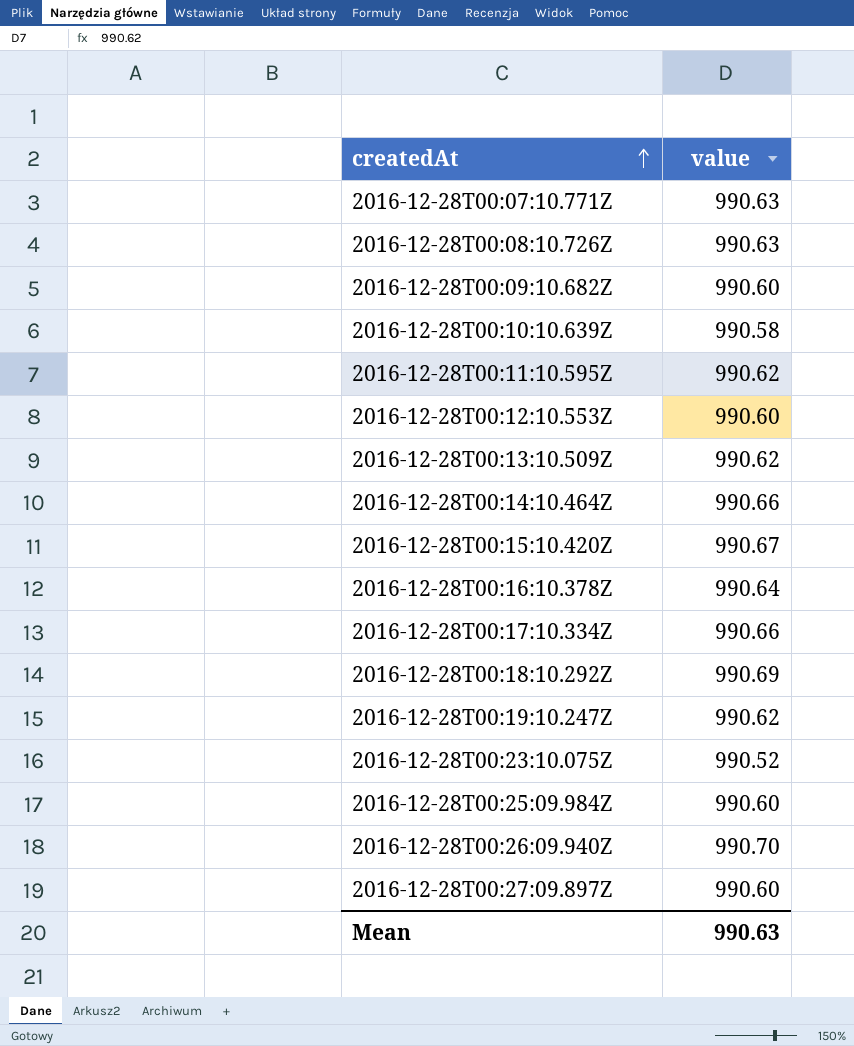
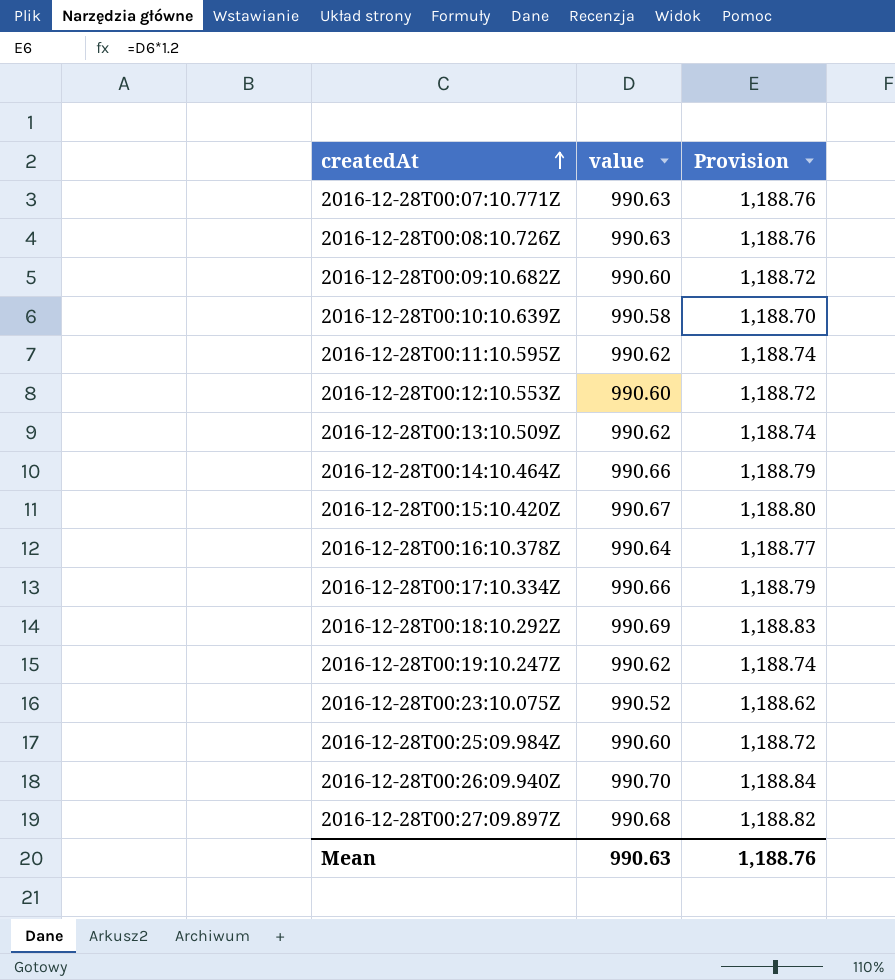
column Provision | formula: none -> [value] * 1.2
2016-12-28T00:27:09.897Z | value: 990.60 -> 990.68

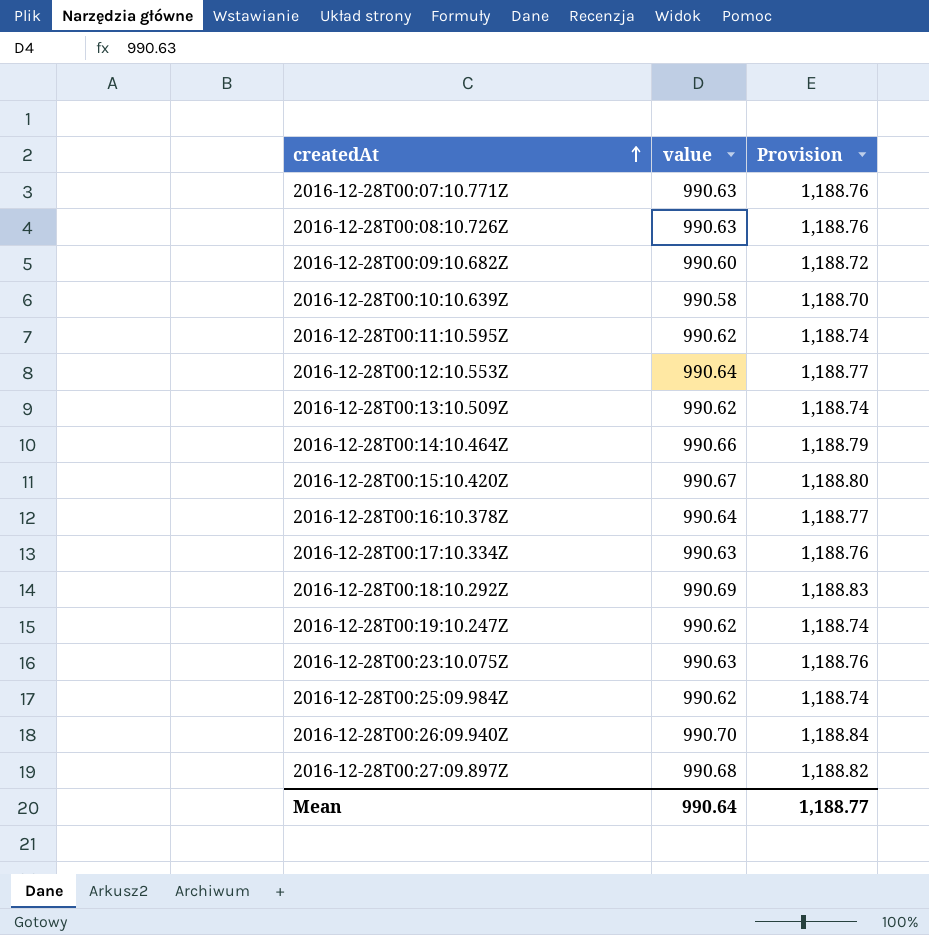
2016-12-28T00:12:10.553Z | value: 990.60 -> 990.64
2016-12-28T00:12:10.553Z | Provision: 1,188.72 -> 1,188.77
2016-12-28T00:17:10.334Z | value: 990.66 -> 990.63
2016-12-28T00:17:10.334Z | Provision: 1,188.79 -> 1,188.76
2016-12-28T00:23:10.075Z | value: 990.52 -> 990.63
2016-12-28T00:23:10.075Z | Provision: 1,188.62 -> 1,188.76
2016-12-28T00:25:09.984Z | value: 990.60 -> 990.62
2016-12-28T00:25:09.984Z | Provision: 1,188.72 -> 1,188.74
Mean | value: 990.63 -> 990.64
Mean | Provision: 1,188.76 -> 1,188.77

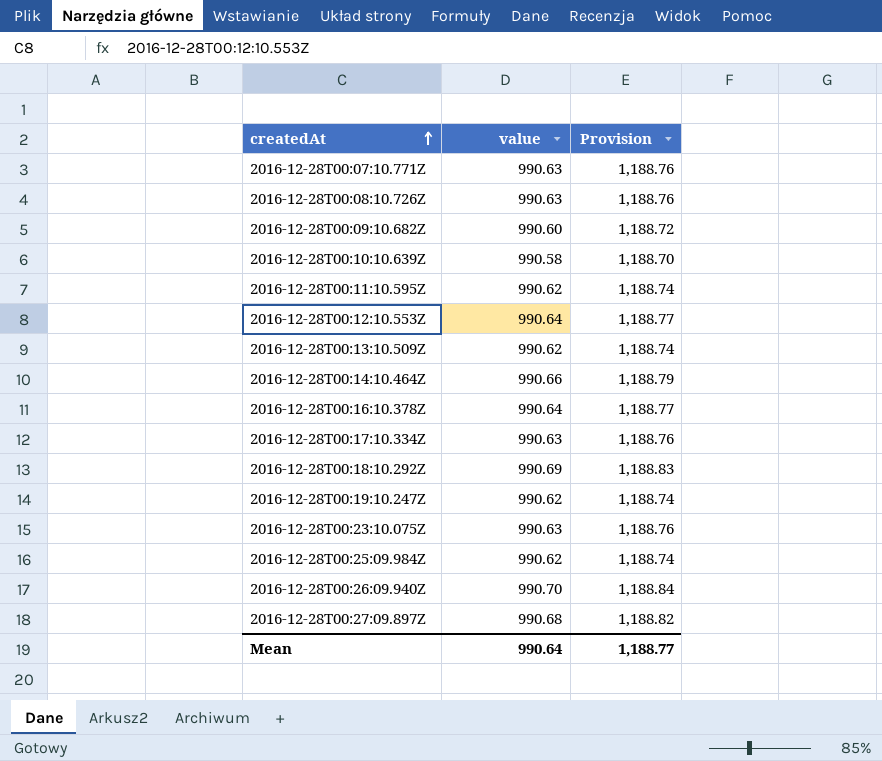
row 2016-12-28T00:15:10.420Z: 990.67 | 1,188.80 -> none

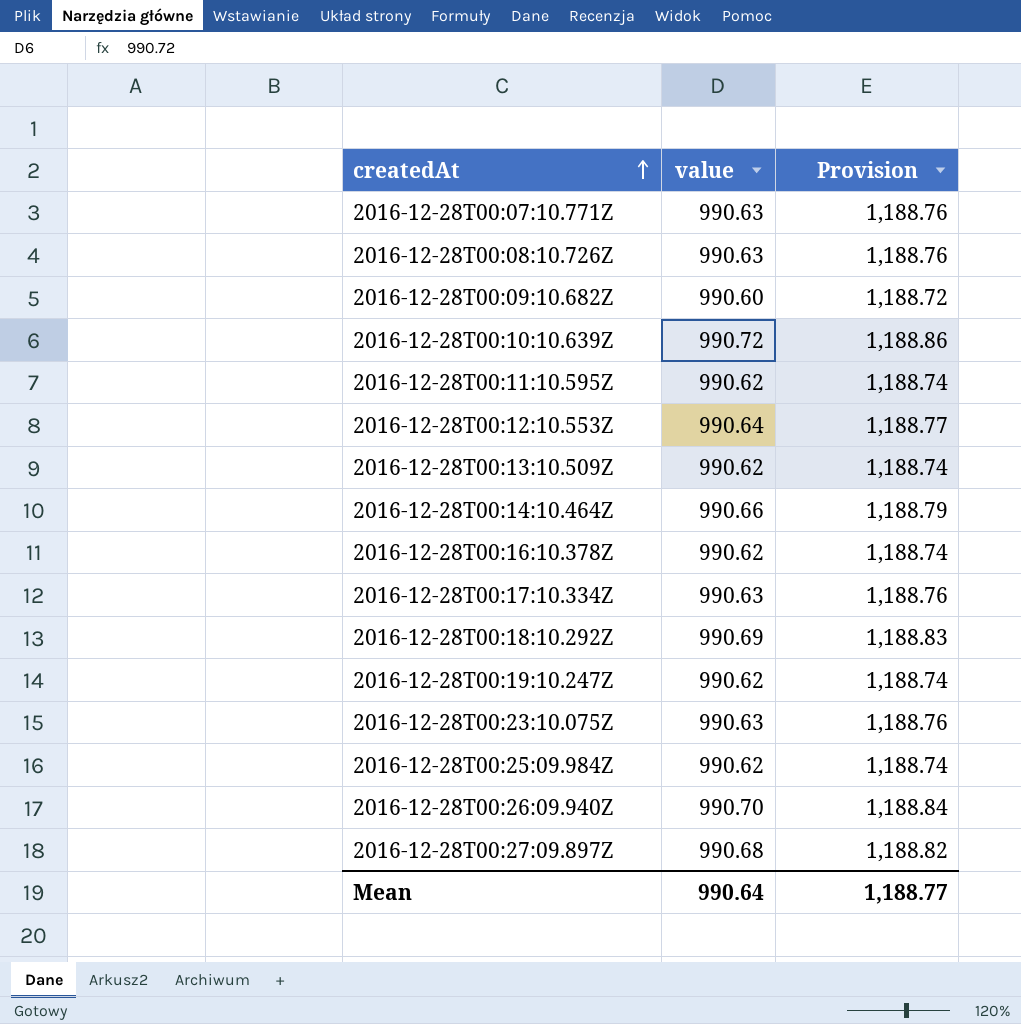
2016-12-28T00:10:10.639Z | value: 990.58 -> 990.72
2016-12-28T00:10:10.639Z | Provision: 1,188.70 -> 1,188.86
2016-12-28T00:16:10.378Z | value: 990.64 -> 990.62
2016-12-28T00:16:10.378Z | Provision: 1,188.77 -> 1,188.74

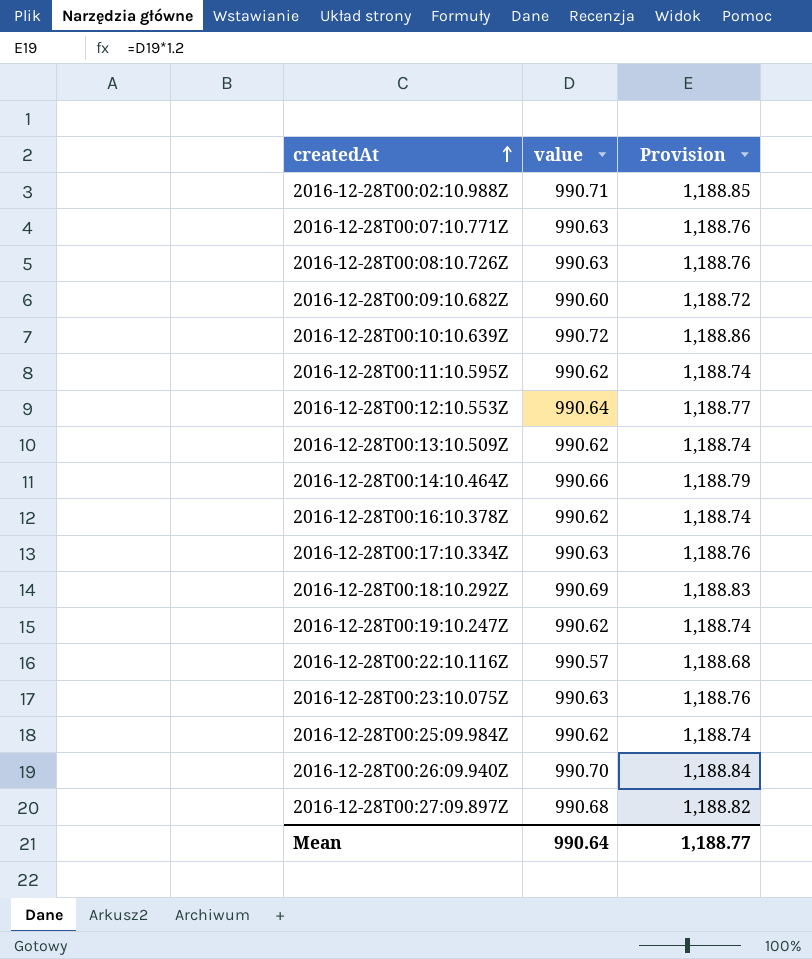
row 2016-12-28T00:02:10.988Z: none -> 990.71 | 1,188.85
row 2016-12-28T00:22:10.116Z: none -> 990.57 | 1,188.68

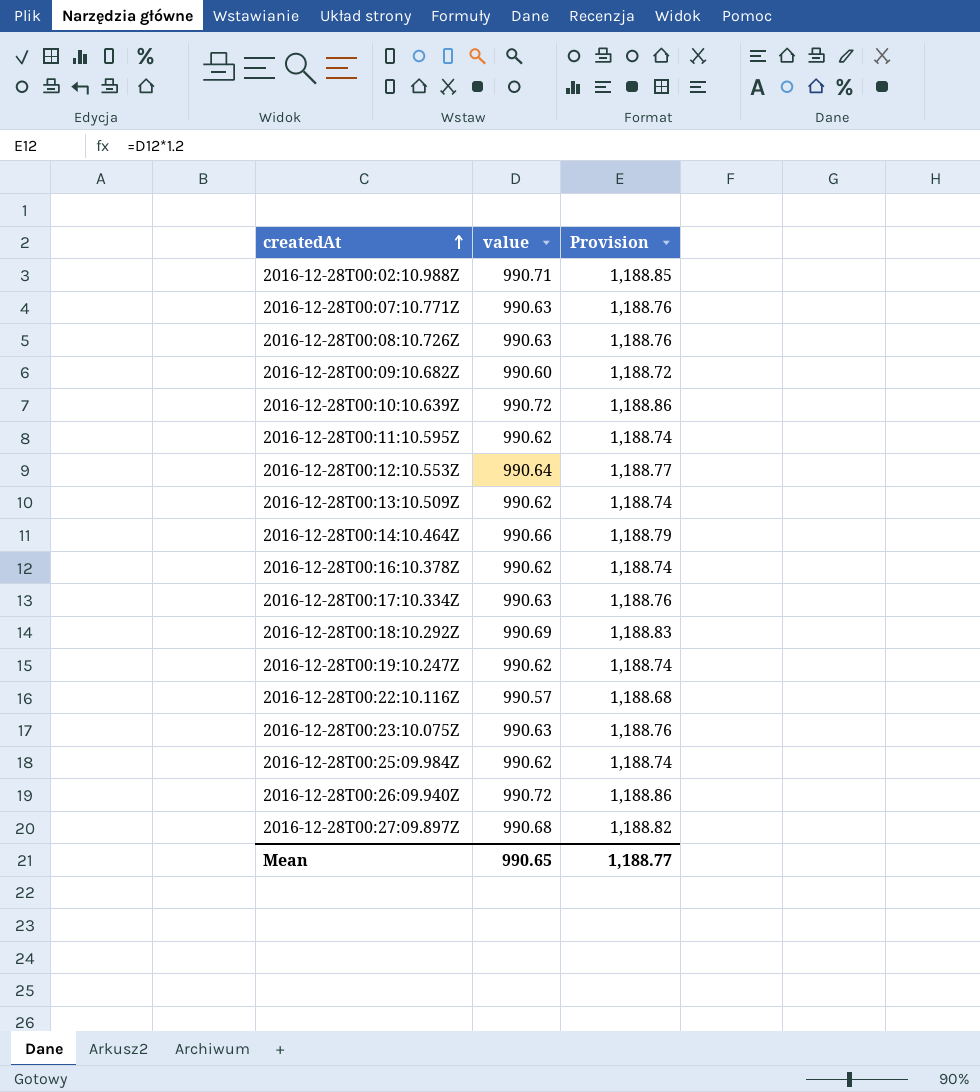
2016-12-28T00:26:09.940Z | value: 990.70 -> 990.72
2016-12-28T00:26:09.940Z | Provision: 1,188.84 -> 1,188.86
Mean | value: 990.64 -> 990.65

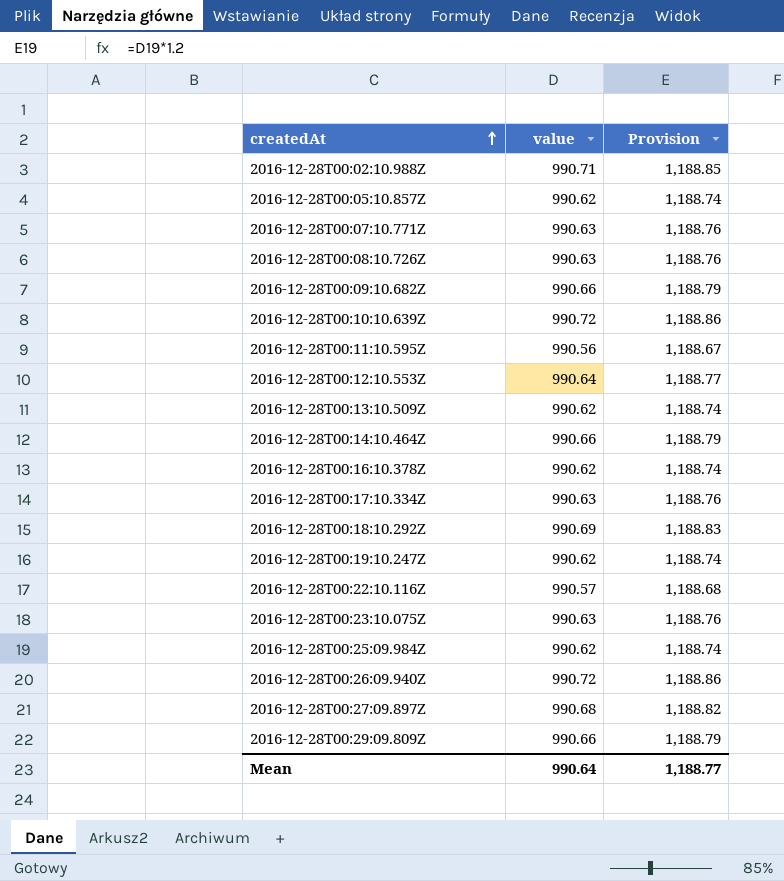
row 2016-12-28T00:05:10.857Z: none -> 990.62 | 1,188.74
2016-12-28T00:09:10.682Z | value: 990.60 -> 990.66
2016-12-28T00:09:10.682Z | Provision: 1,188.72 -> 1,188.79
2016-12-28T00:11:10.595Z | value: 990.62 -> 990.56
2016-12-28T00:11:10.595Z | Provision: 1,188.74 -> 1,188.67
row 2016-12-28T00:29:09.809Z: none -> 990.66 | 1,188.79
Mean | value: 990.65 -> 990.64

